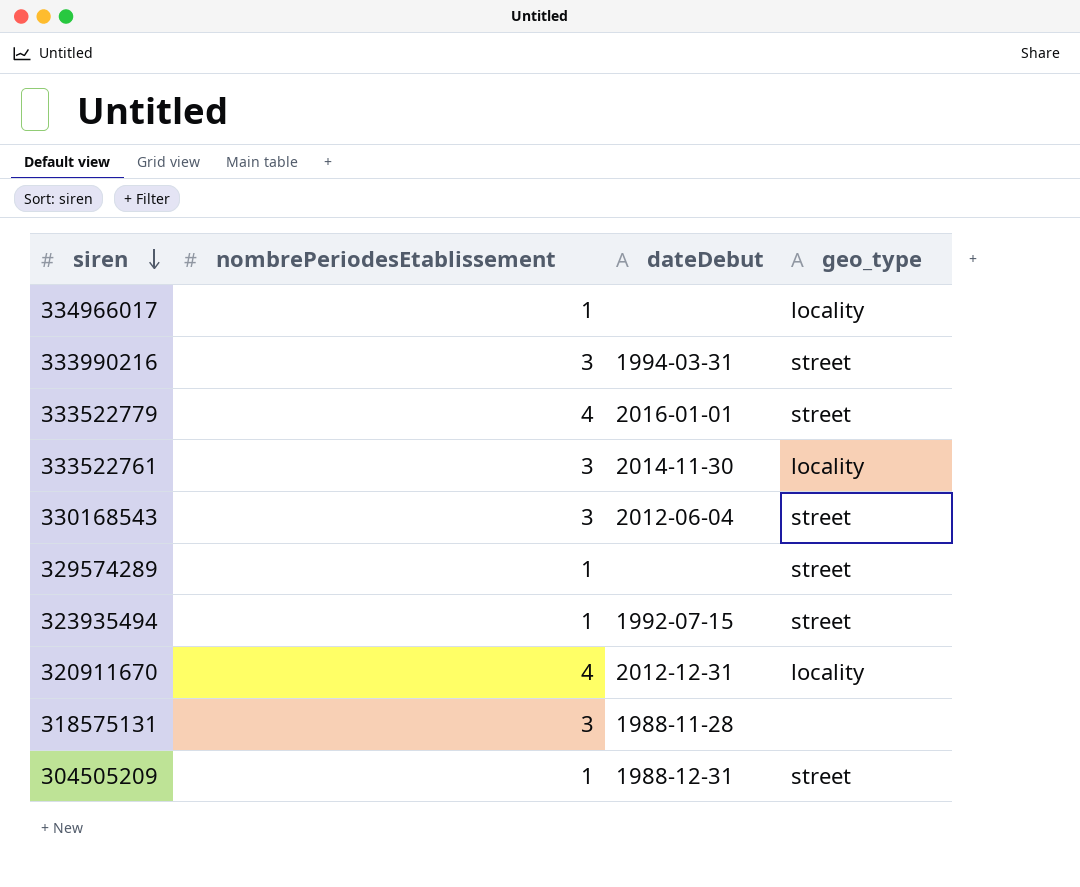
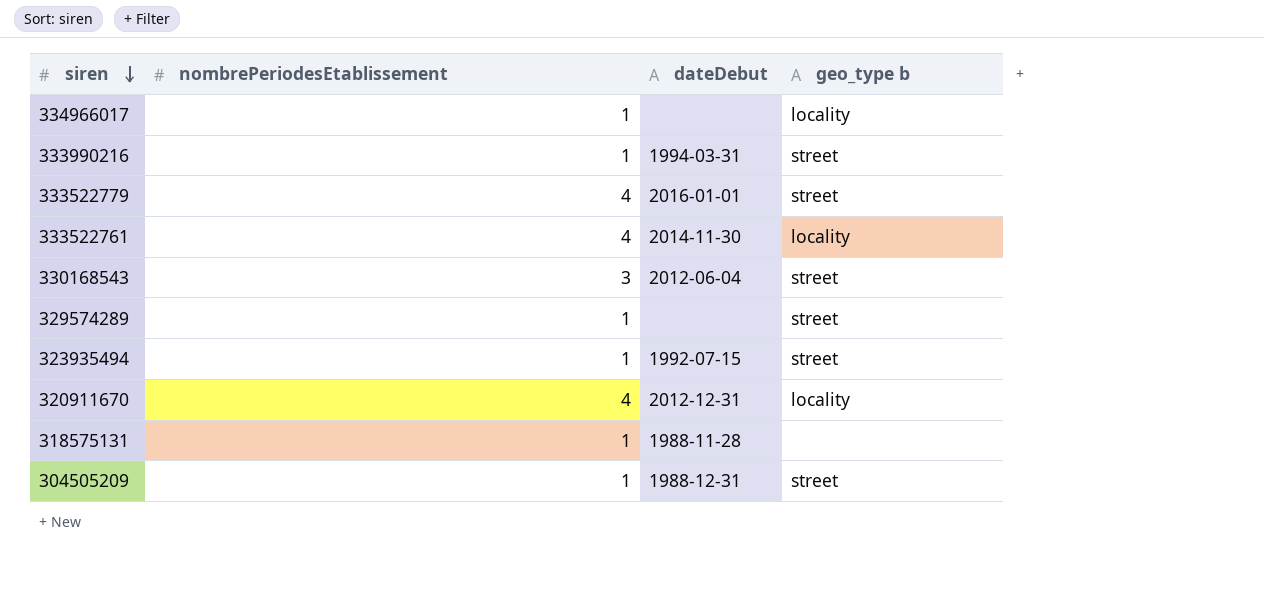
column name: geo_type -> geo_type b
333990216 | nombrePeriodesEtablissement: 3 -> 1
333522761 | nombrePeriodesEtablissement: 3 -> 4
318575131 | nombrePeriodesEtablissement: 3 -> 1

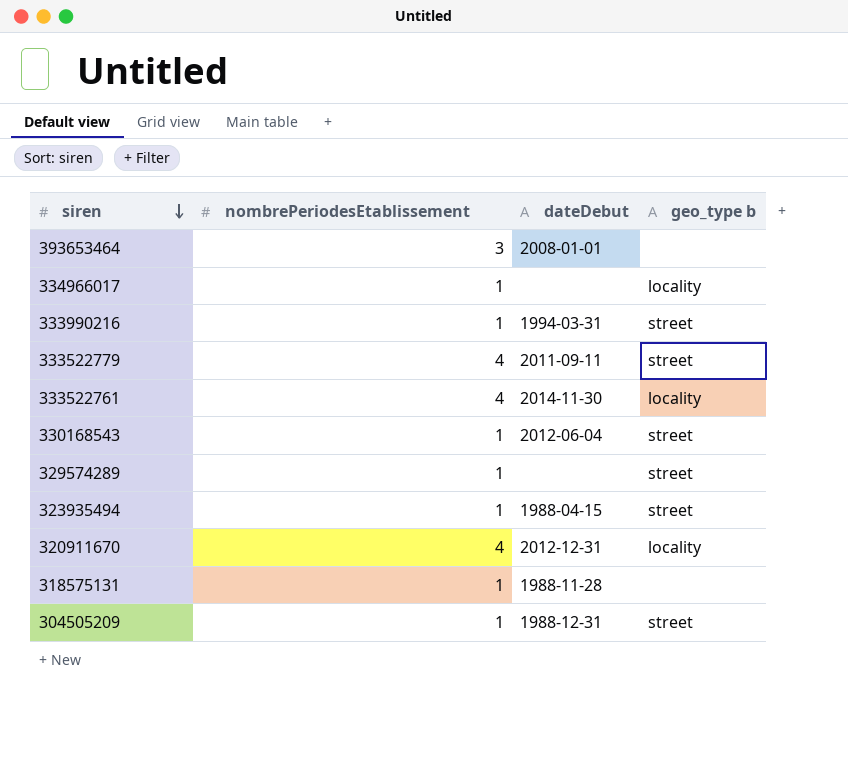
row 393653464: none -> 3 | 2008-01-01 | none
333522779 | dateDebut: 2016-01-01 -> 2011-09-11
330168543 | nombrePeriodesEtablissement: 3 -> 1
323935494 | dateDebut: 1992-07-15 -> 1988-04-15

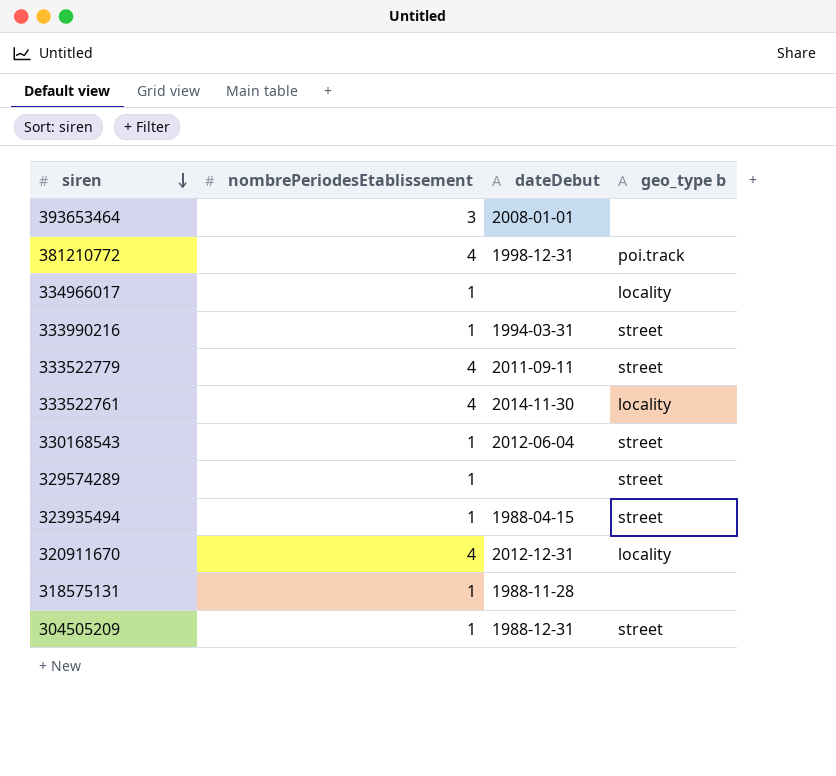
row 381210772: none -> 4 | 1998-12-31 | poi.track

